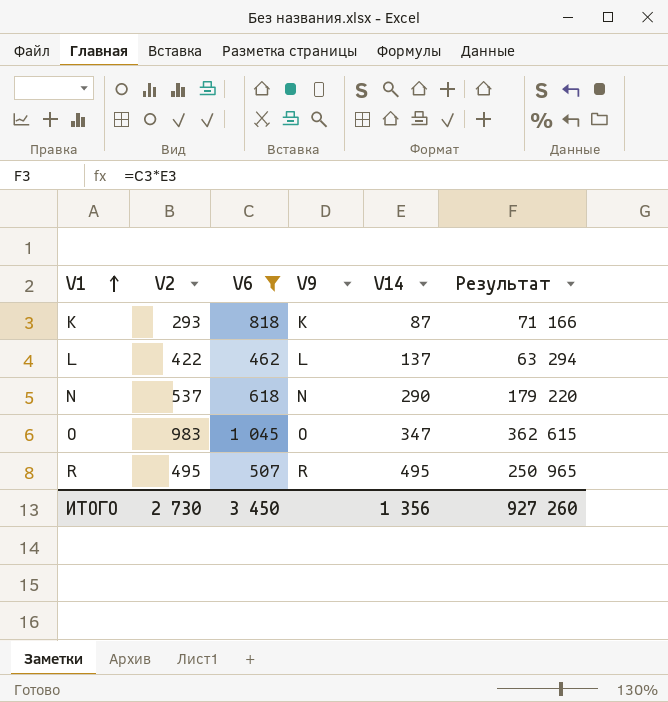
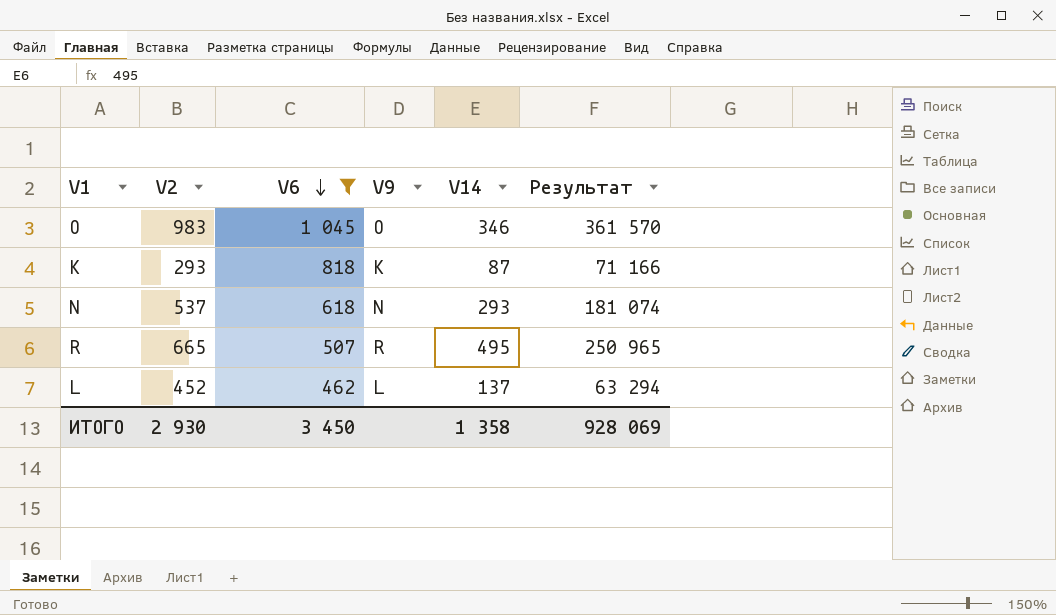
row order: V1 ascending -> V6 descending
O | V14: 347 -> 346
O | Результат: 362 615 -> 361 570
N | V14: 290 -> 293
N | Результат: 179 220 -> 181 074
R | V2: 495 -> 665
L | V2: 422 -> 452
ИТОГО | V2: 2 730 -> 2 930
ИТОГО | V14: 1 356 -> 1 358
ИТОГО | Результат: 927 260 -> 928 069

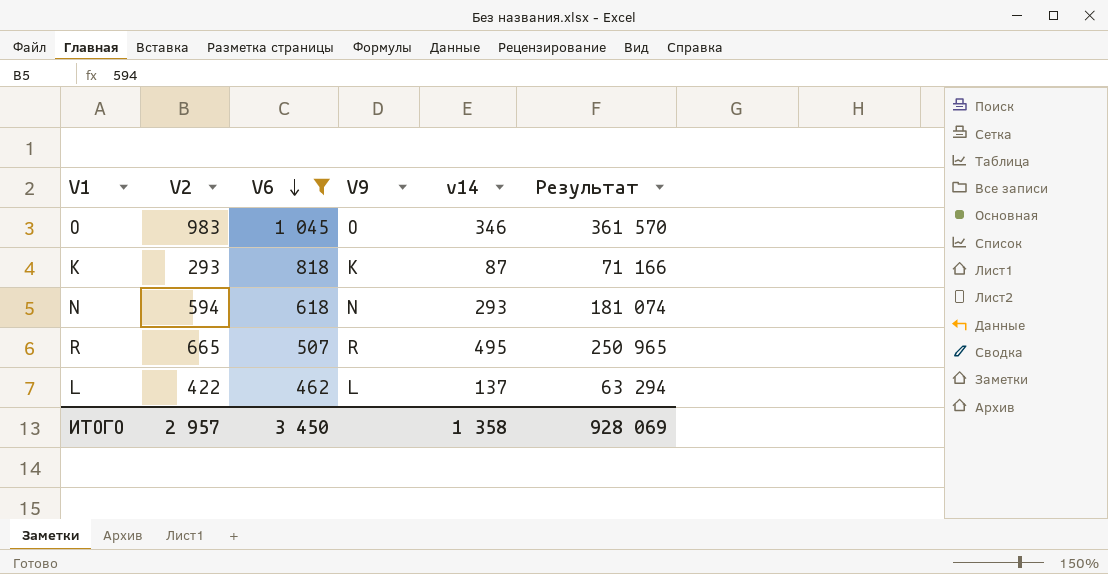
column name: V14 -> v14
N | V2: 537 -> 594
L | V2: 452 -> 422
ИТОГО | V2: 2 930 -> 2 957

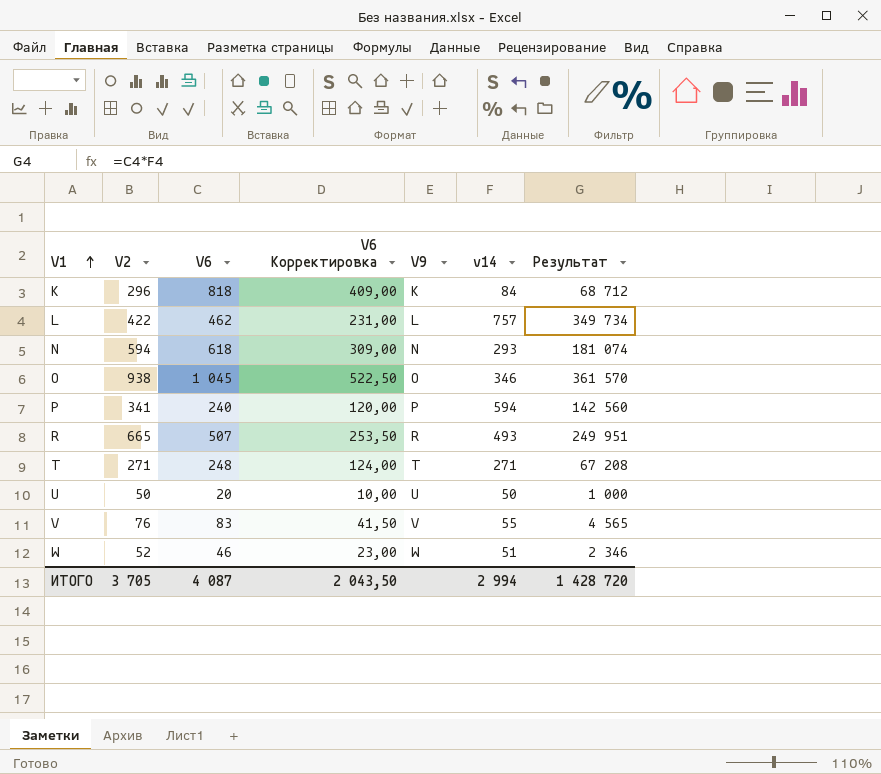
filter: V6 >= 462 -> none
row order: V6 descending -> V1 ascending
column V6 Корректировка | formula: none -> [V6] * 0,5
K | V2: 293 -> 296
K | v14: 87 -> 84
K | Результат: 71 166 -> 68 712
L | v14: 137 -> 757
L | Результат: 63 294 -> 349 734
O | V2: 983 -> 938
R | v14: 495 -> 493
R | Результат: 250 965 -> 249 951
ИТОГО | V2: 2 957 -> 3 705
ИТОГО | V6: 3 450 -> 4 087
ИТОГО | v14: 1 358 -> 2 994
ИТОГО | Результат: 928 069 -> 1 428 720

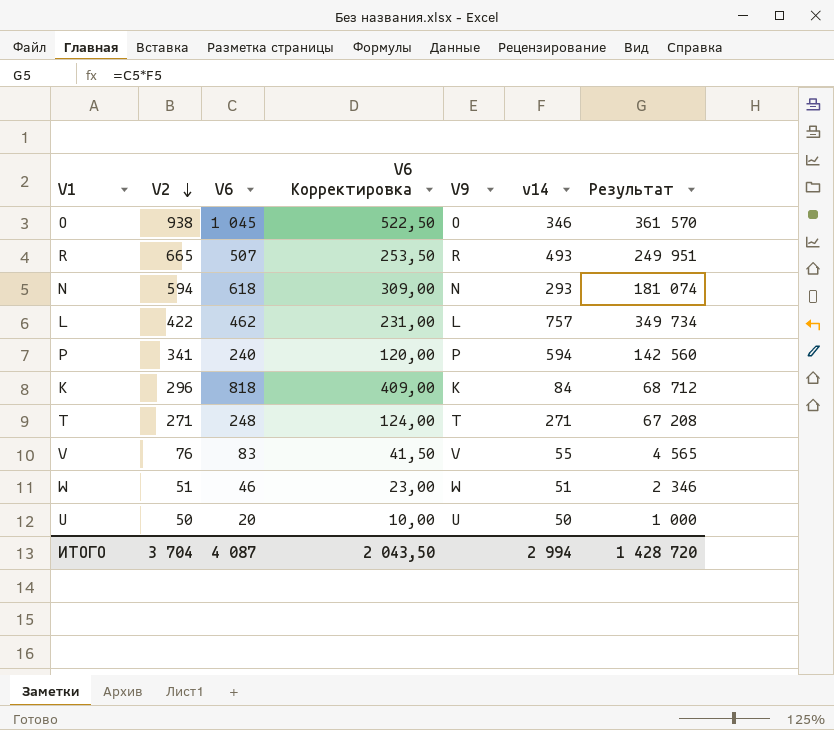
row order: V1 ascending -> V2 descending
W | V2: 52 -> 51
ИТОГО | V2: 3 705 -> 3 704

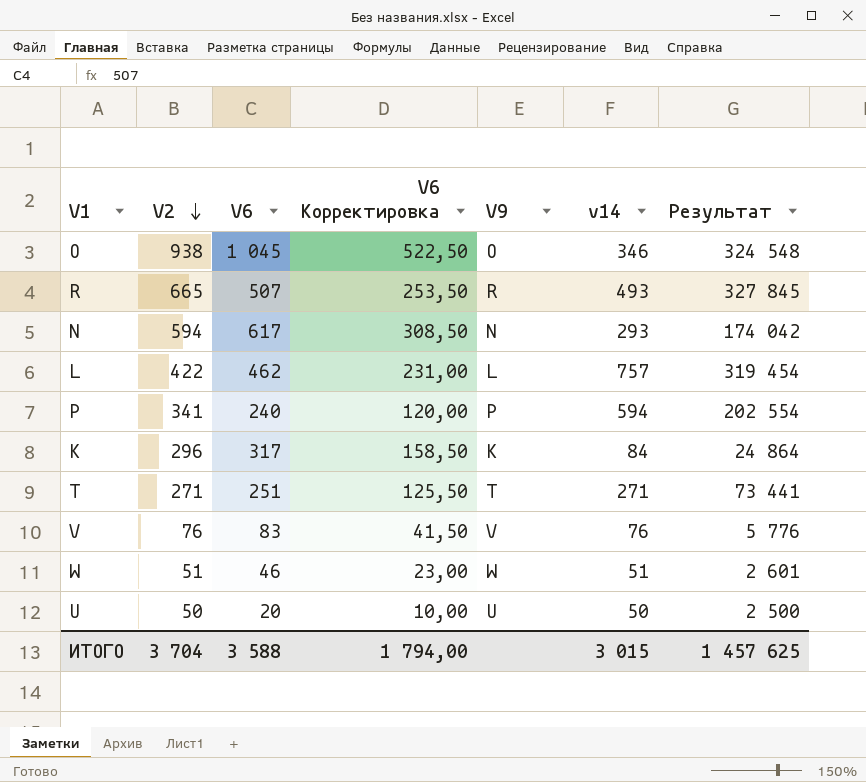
column Результат | formula: [V6] * [v14] -> [V2] * [v14]
N | V6: 618 -> 617
N | V6 Корректировка: 309,00 -> 308,50
K | V6: 818 -> 317
K | V6 Корректировка: 409,00 -> 158,50
T | V6: 248 -> 251
T | V6 Корректировка: 124,00 -> 125,50
V | v14: 55 -> 76
ИТОГО | V6: 4 087 -> 3 588
ИТОГО | V6 Корректировка: 2 043,50 -> 1 794,00
ИТОГО | v14: 2 994 -> 3 015
ИТОГО | Результат: 1 428 720 -> 1 457 625

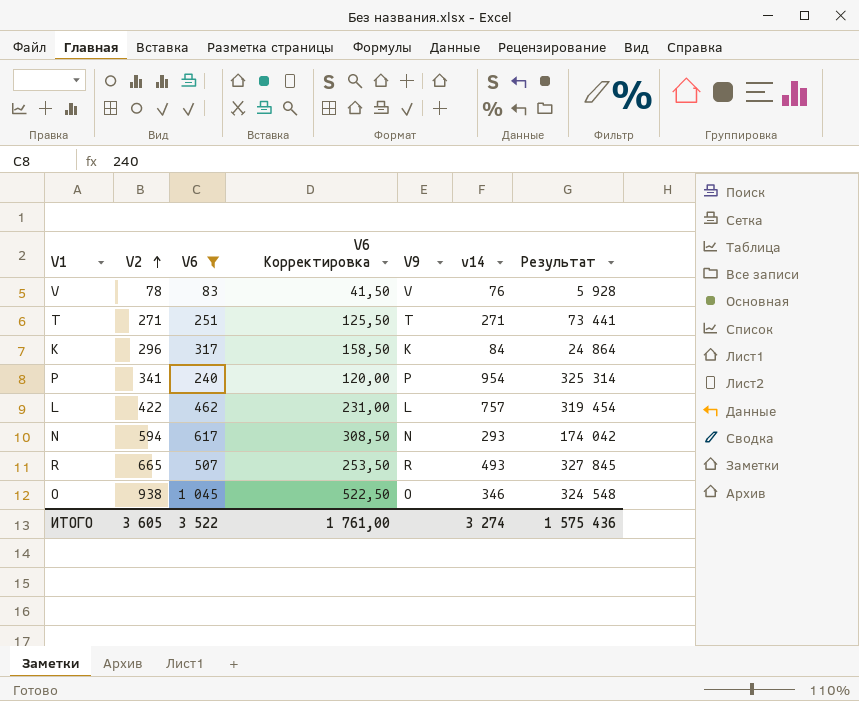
filter: none -> V6 >= 83
row order: V2 descending -> V2 ascending
V | V2: 76 -> 78
V | Результат: 5 776 -> 5 928
P | v14: 594 -> 954
P | Результат: 202 554 -> 325 314
ИТОГО | V2: 3 704 -> 3 605
ИТОГО | V6: 3 588 -> 3 522
ИТОГО | V6 Корректировка: 1 794,00 -> 1 761,00
ИТОГО | v14: 3 015 -> 3 274
ИТОГО | Результат: 1 457 625 -> 1 575 436

